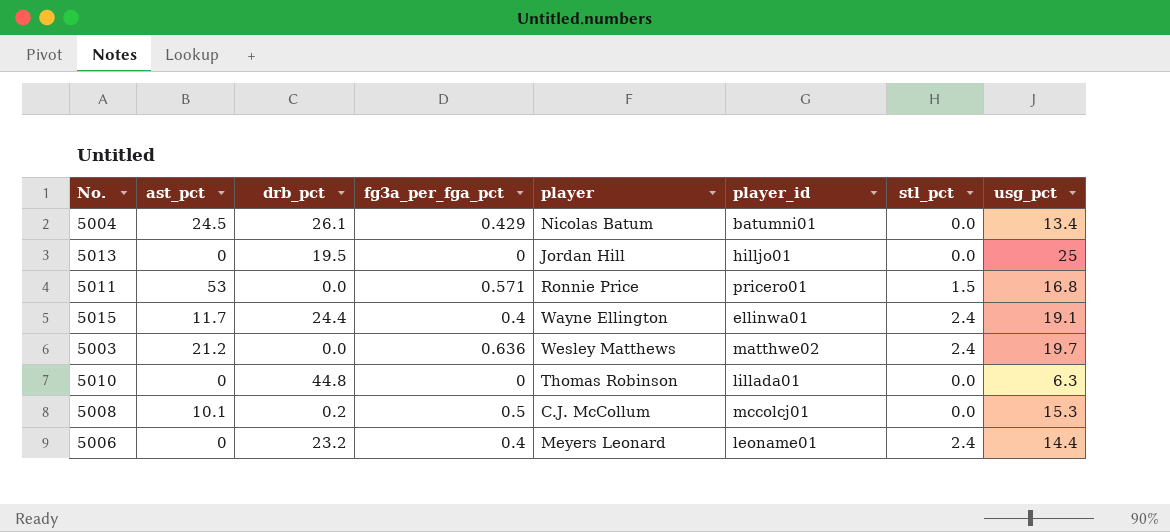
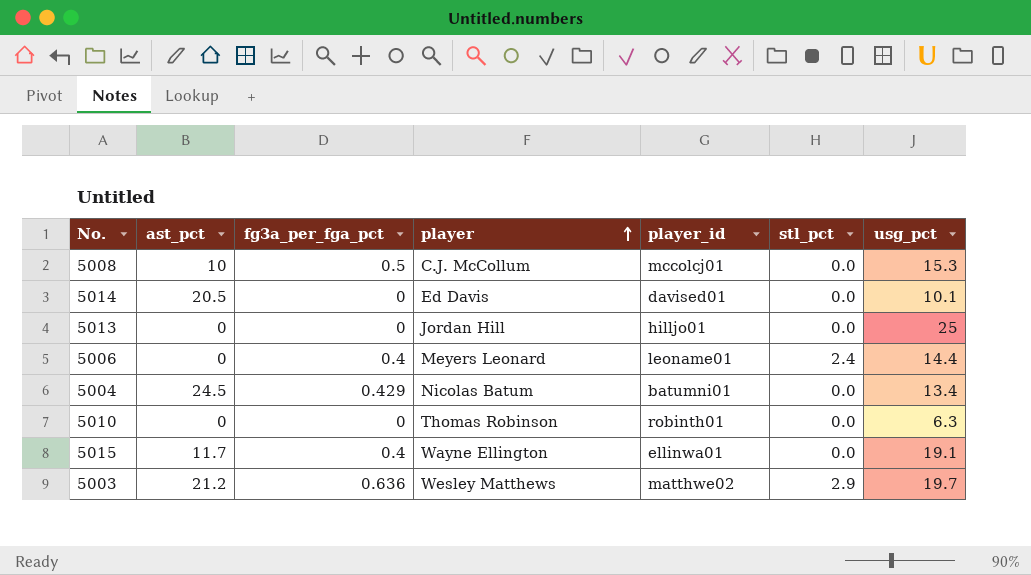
row order: none -> player ascending
column drb_pct | position: 3 -> none
row 5011: 53 | 0.0 | 0.571 | Ronnie Price | pricero01 | 1.5 | 16.8 -> none
5008 | ast_pct: 10.1 -> 10
row 5014: none -> 20.5 | 0 | Ed Davis | davised01 | 0.0 | 10.1
5010 | player_id: lillada01 -> robinth01
5015 | stl_pct: 2.4 -> 0.0
5003 | stl_pct: 2.4 -> 2.9

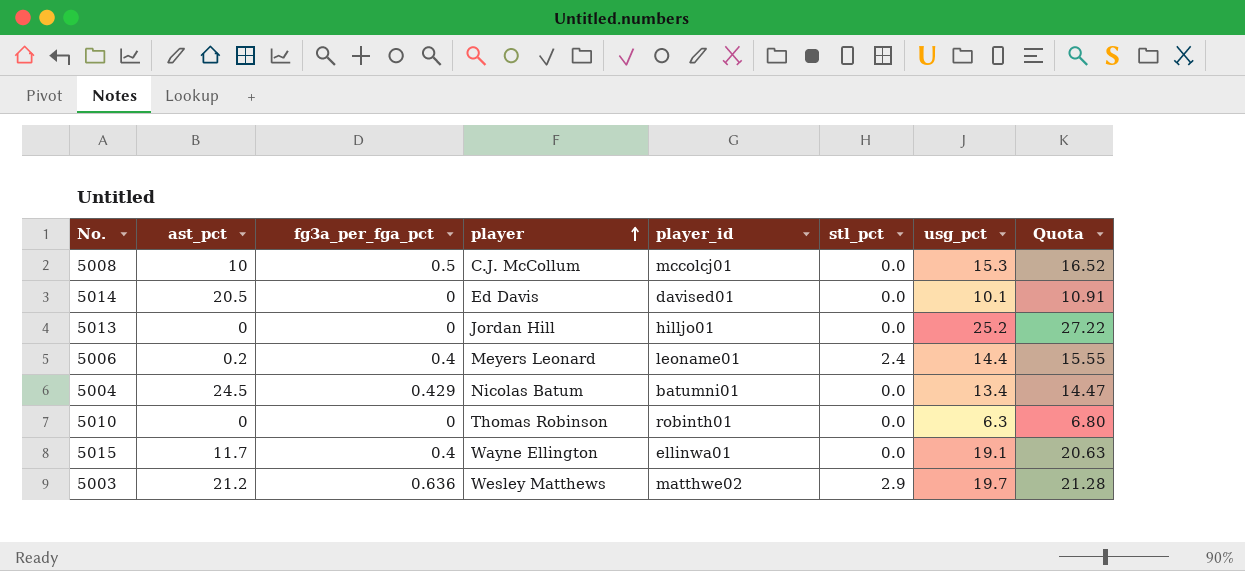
column Quota | formula: none -> [usg_pct] * 1.08
5013 | usg_pct: 25 -> 25.2
5006 | ast_pct: 0 -> 0.2

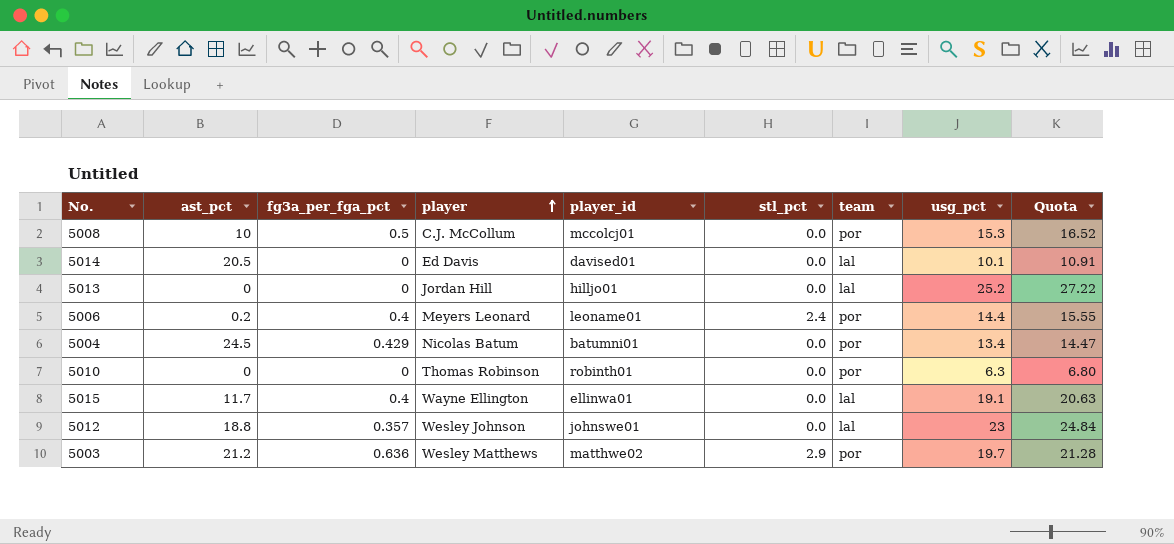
column team | position: none -> 7
row 5012: none -> 18.8 | 0.357 | Wesley Johnson | johnswe01 | 0.0 | lal | 23 | 24.84

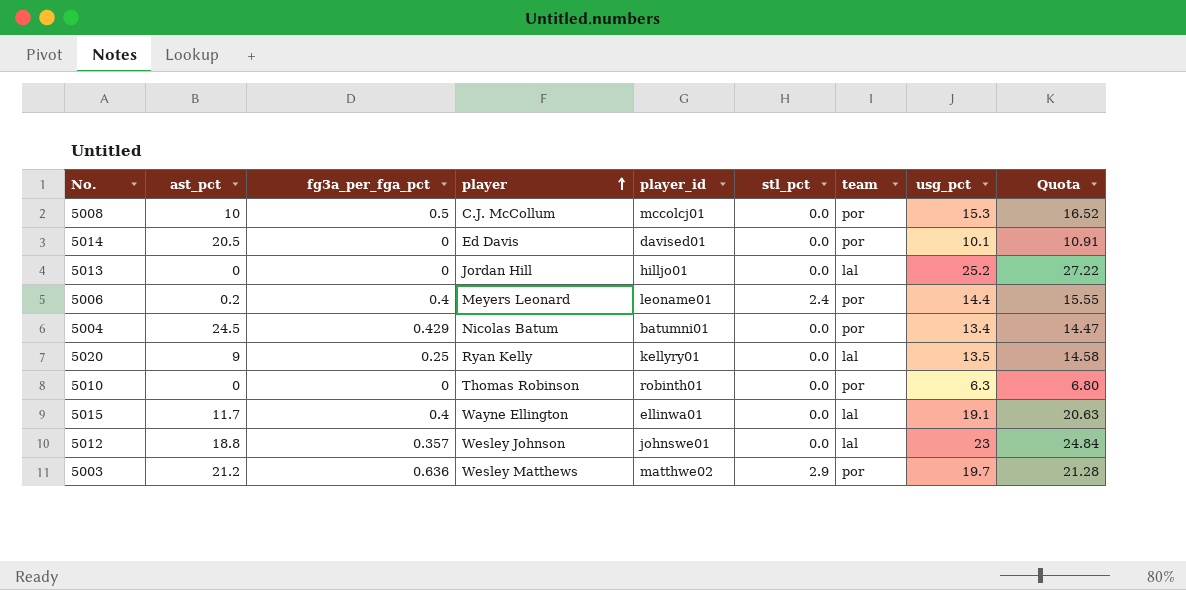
5014 | team: lal -> por
row 5020: none -> 9 | 0.25 | Ryan Kelly | kellyry01 | 0.0 | lal | 13.5 | 14.58

